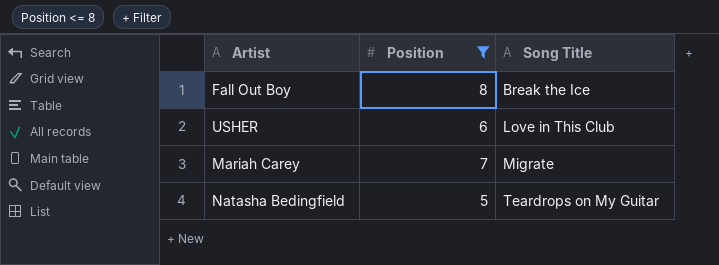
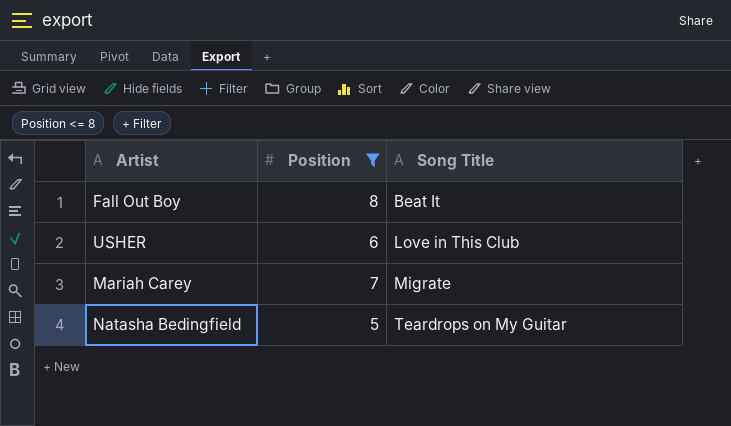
Fall Out Boy | Song Title: Break the Ice -> Beat It

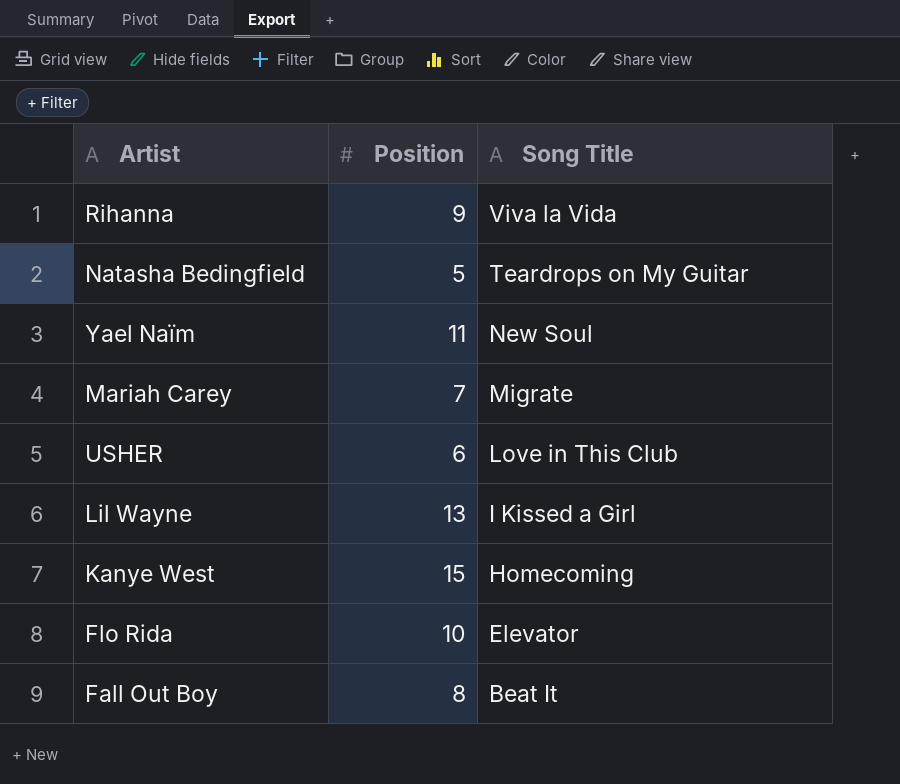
filter: Position <= 8 -> none
row order: Song Title ascending -> Song Title descending

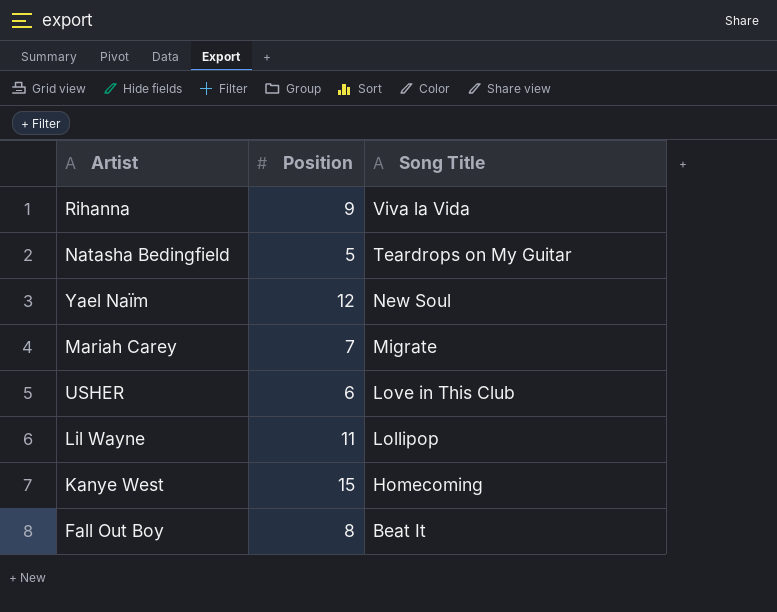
row Flo Rida: 10 | Elevator -> none
Yael Naïm | Position: 11 -> 12
Lil Wayne | Position: 13 -> 11
Lil Wayne | Song Title: I Kissed a Girl -> Lollipop

